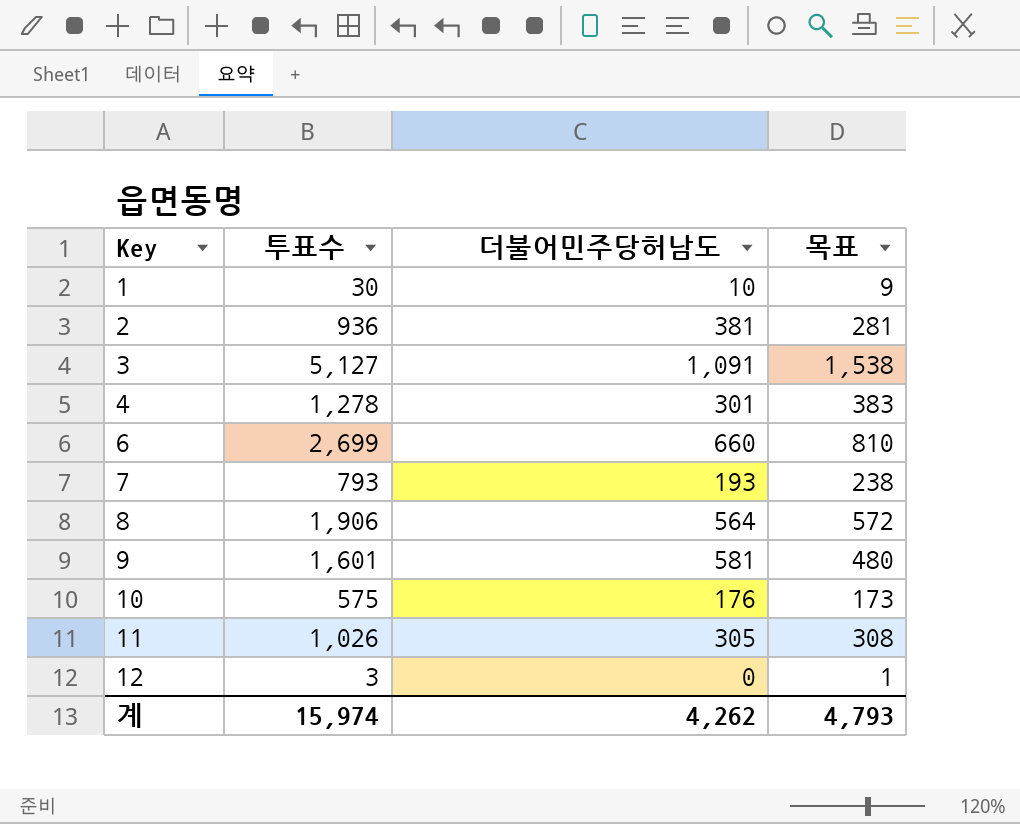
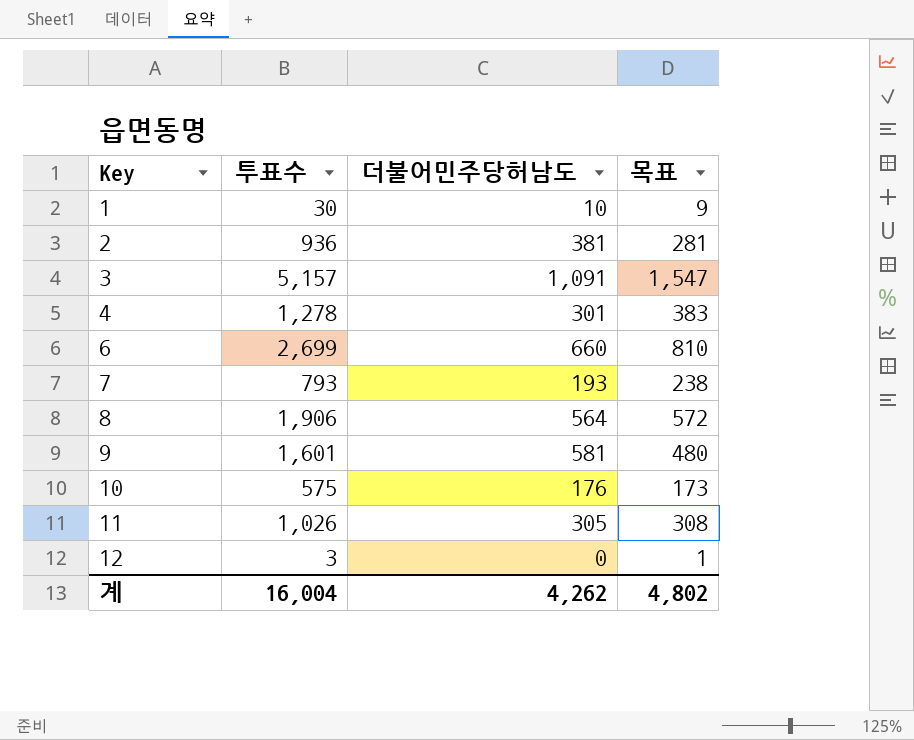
3 | 투표수: 5,127 -> 5,157
3 | 목표: 1,538 -> 1,547
계 | 투표수: 15,974 -> 16,004
계 | 목표: 4,793 -> 4,802

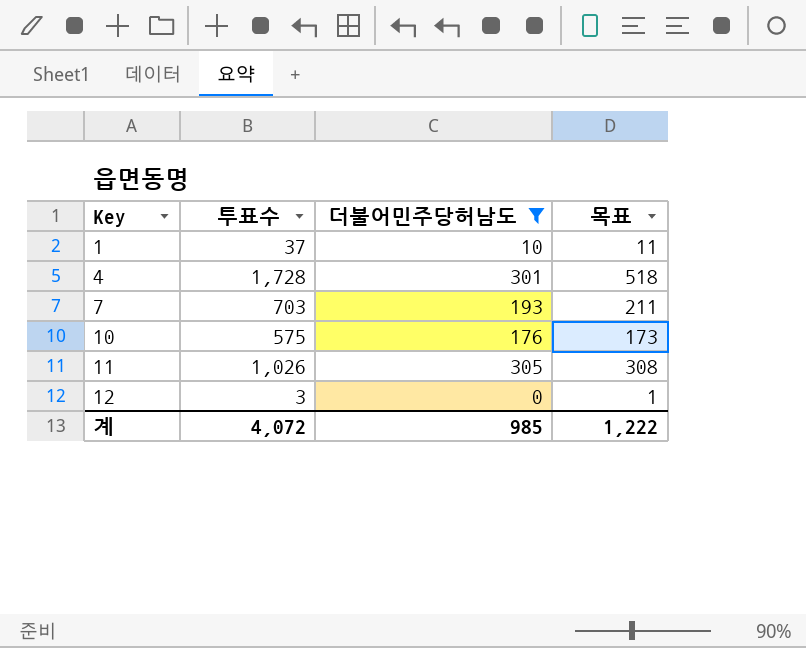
filter: none -> 더불어민주당허남도 <= 305
1 | 투표수: 30 -> 37
1 | 목표: 9 -> 11
4 | 투표수: 1,278 -> 1,728
4 | 목표: 383 -> 518
7 | 투표수: 793 -> 703
7 | 목표: 238 -> 211
계 | 투표수: 16,004 -> 4,072
계 | 더불어민주당허남도: 4,262 -> 985
계 | 목표: 4,802 -> 1,222

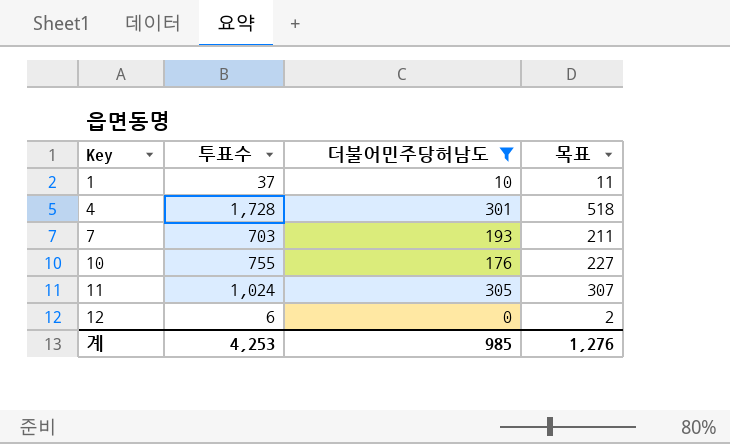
10 | 투표수: 575 -> 755
10 | 목표: 173 -> 227
11 | 투표수: 1,026 -> 1,024
11 | 목표: 308 -> 307
12 | 투표수: 3 -> 6
12 | 목표: 1 -> 2
계 | 투표수: 4,072 -> 4,253
계 | 목표: 1,222 -> 1,276

